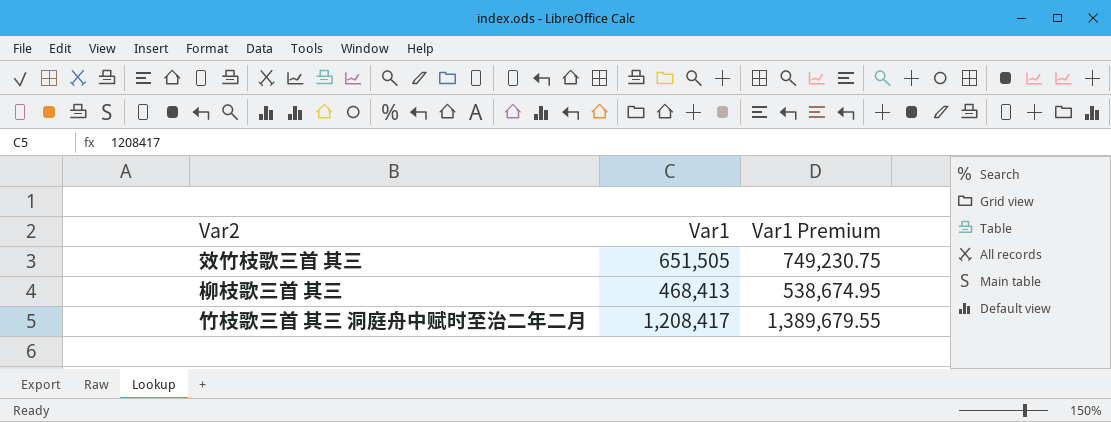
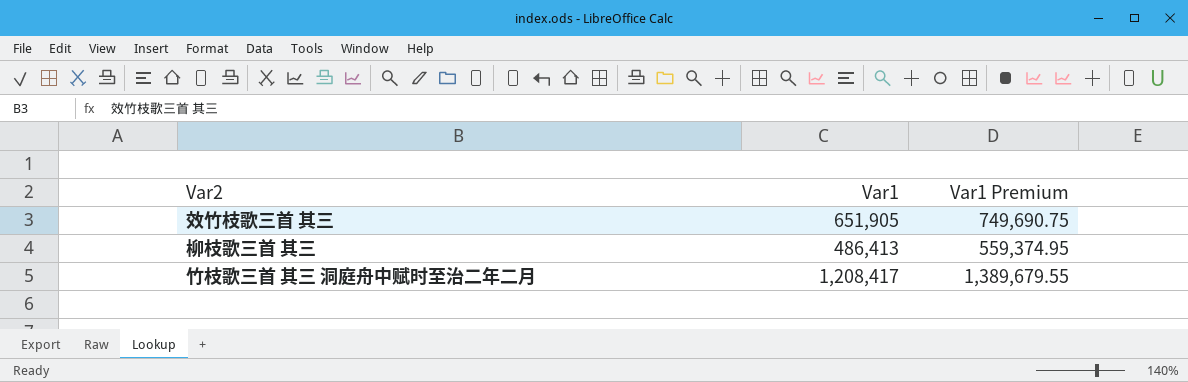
效竹枝歌三首 其三 | Var1: 651,505 -> 651,905
效竹枝歌三首 其三 | Var1 Premium: 749,230.75 -> 749,690.75
柳枝歌三首 其三 | Var1: 468,413 -> 486,413
柳枝歌三首 其三 | Var1 Premium: 538,674.95 -> 559,374.95

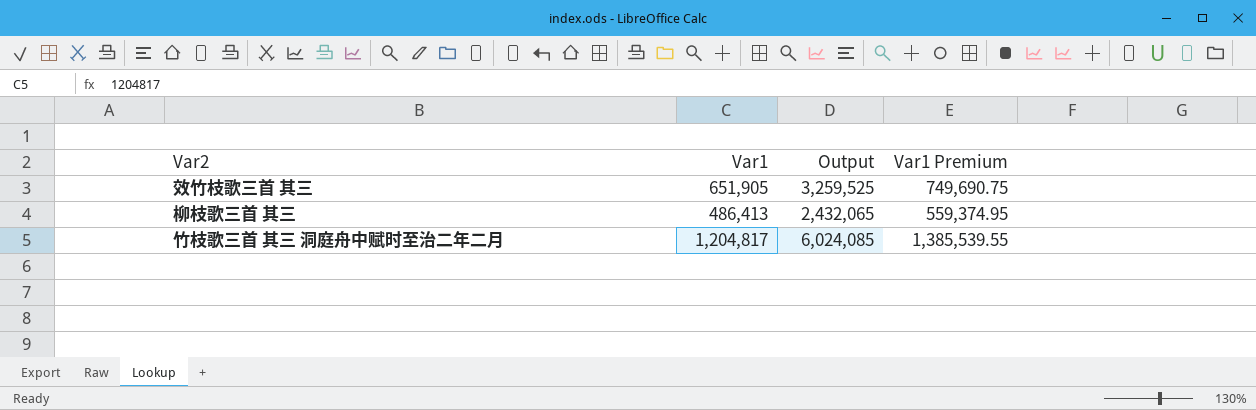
column Output | formula: none -> [Var1] * 5
竹枝歌三首 其三 洞庭舟中赋时至治二年二月 | Var1: 1,208,417 -> 1,204,817
竹枝歌三首 其三 洞庭舟中赋时至治二年二月 | Var1 Premium: 1,389,679.55 -> 1,385,539.55

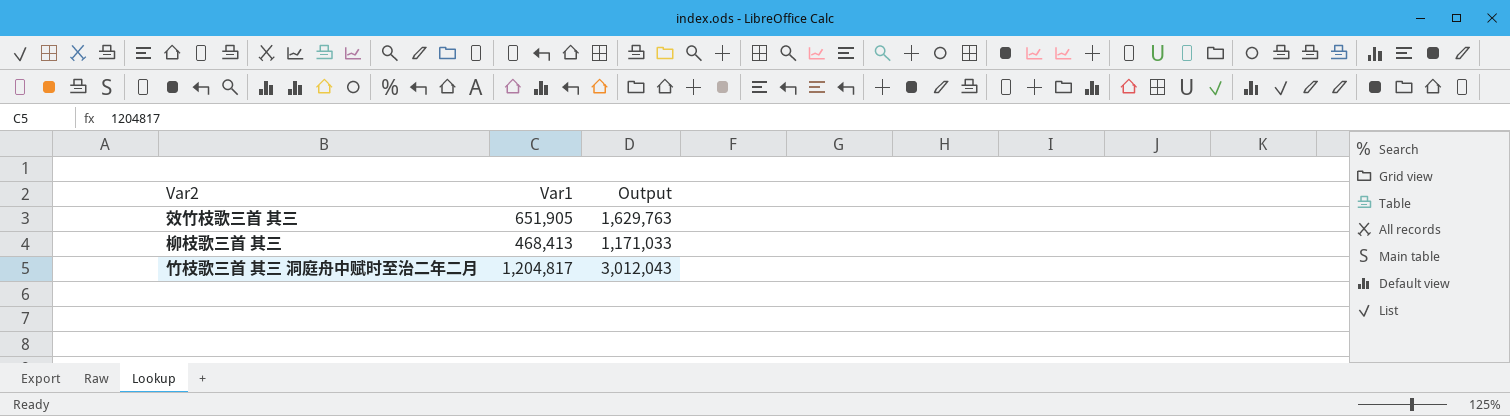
column Var1 Premium | formula: [Var1] * 1.15 -> none
column Output | formula: [Var1] * 5 -> [Var1] * 2.5
柳枝歌三首 其三 | Var1: 486,413 -> 468,413

